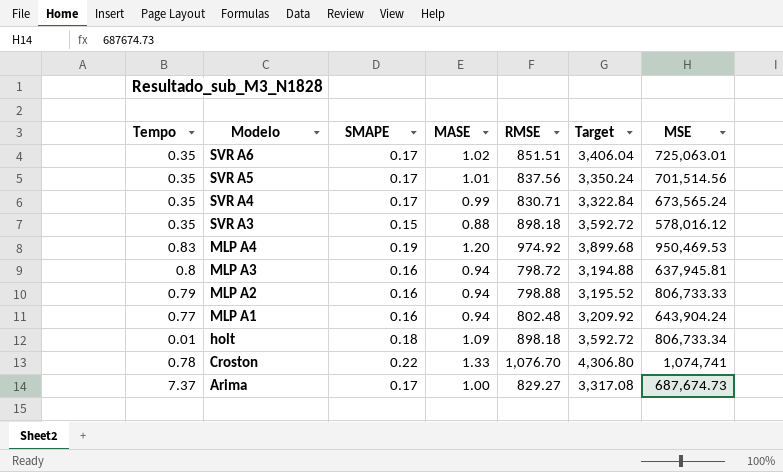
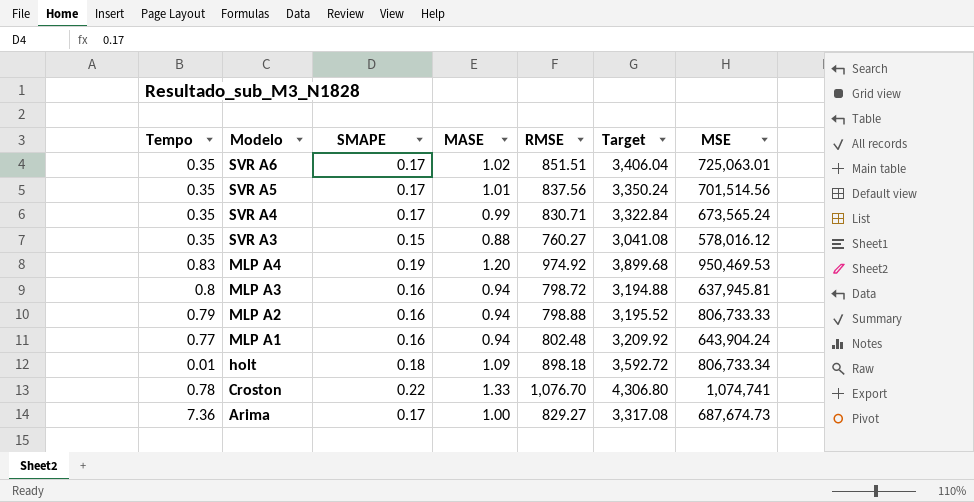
SVR A3 | RMSE: 898.18 -> 760.27
SVR A3 | Target: 3,592.72 -> 3,041.08
Arima | Tempo: 7.37 -> 7.36

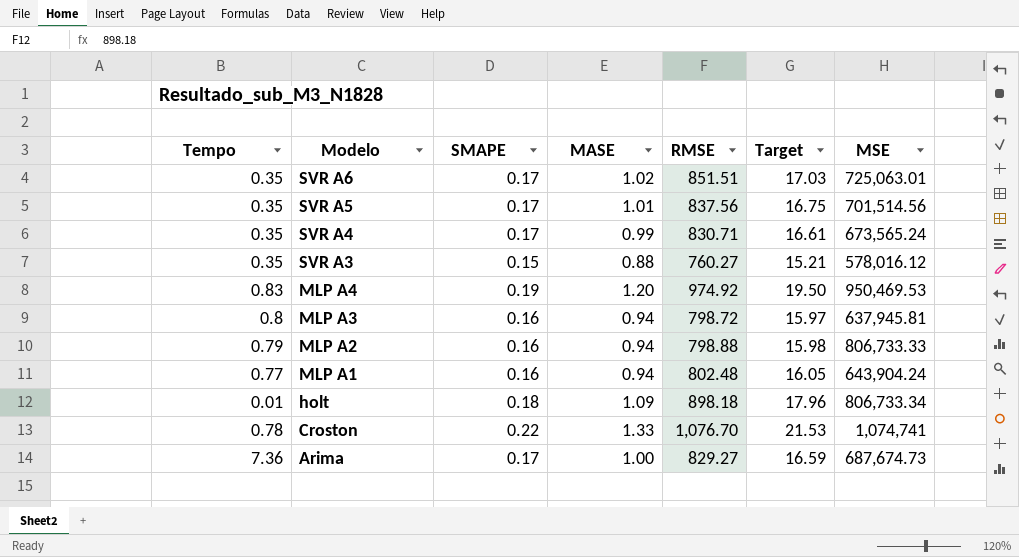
column Target | formula: [RMSE] * 4 -> [RMSE] * 0.02

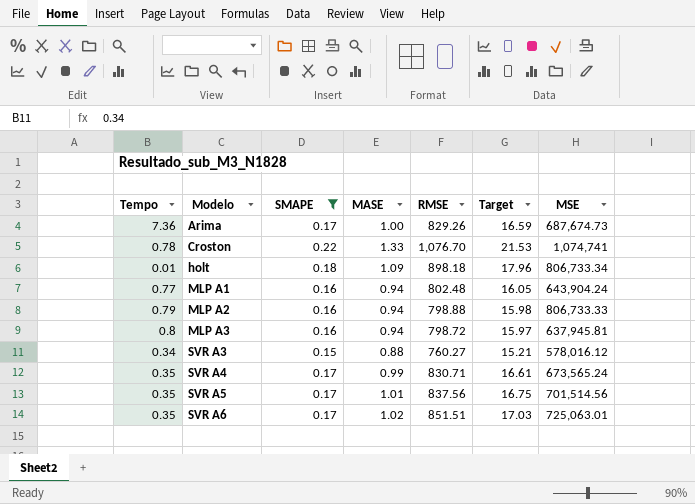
filter: none -> SMAPE != 0.19
row order: Modelo descending -> Modelo ascending
Arima | RMSE: 829.27 -> 829.26
SVR A3 | Tempo: 0.35 -> 0.34

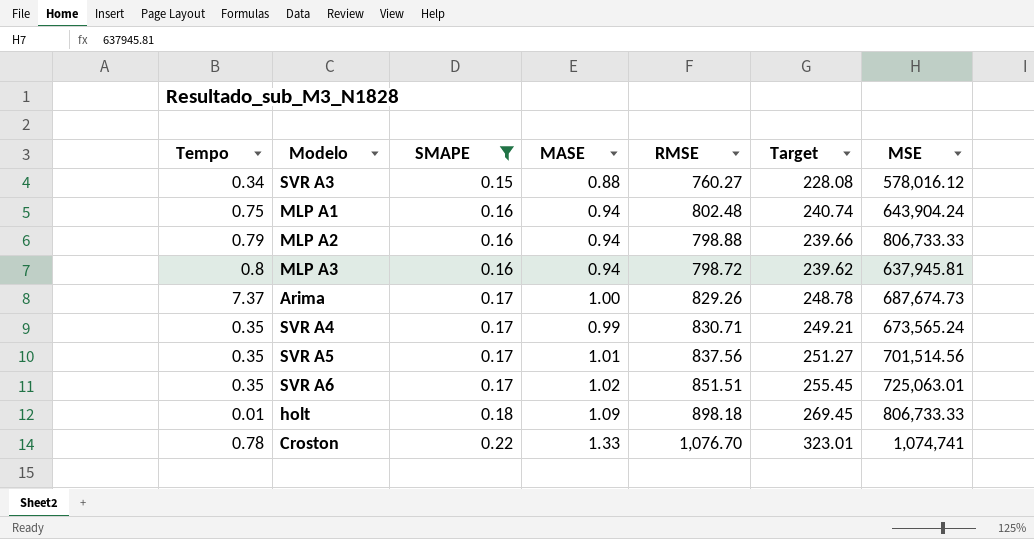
row order: Modelo ascending -> SMAPE ascending
column Target | formula: [RMSE] * 0.02 -> [RMSE] * 0.3
MLP A1 | Tempo: 0.77 -> 0.75
Arima | Tempo: 7.36 -> 7.37
holt | MSE: 806,733.34 -> 806,733.33

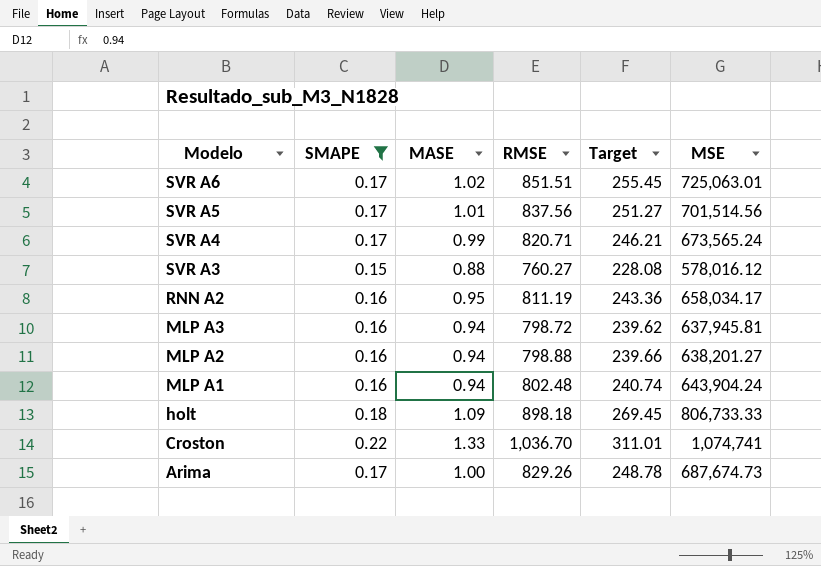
row order: SMAPE ascending -> Modelo descending
column Tempo | position: 1 -> none
SVR A4 | RMSE: 830.71 -> 820.71
SVR A4 | Target: 249.21 -> 246.21
row RNN A2: none -> 0.16 | 0.95 | 811.19 | 243.36 | 658,034.17
MLP A2 | MSE: 806,733.33 -> 638,201.27
Croston | RMSE: 1,076.70 -> 1,036.70
Croston | Target: 323.01 -> 311.01

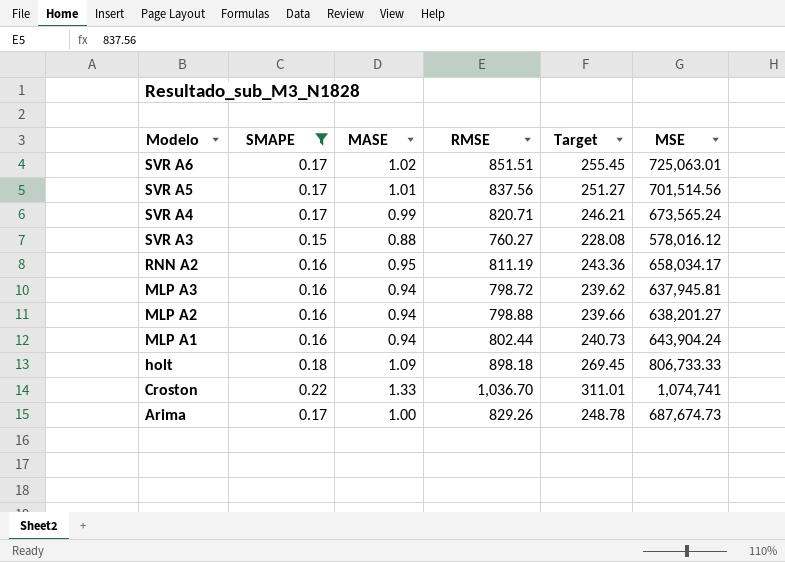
MLP A1 | RMSE: 802.48 -> 802.44
MLP A1 | Target: 240.74 -> 240.73

